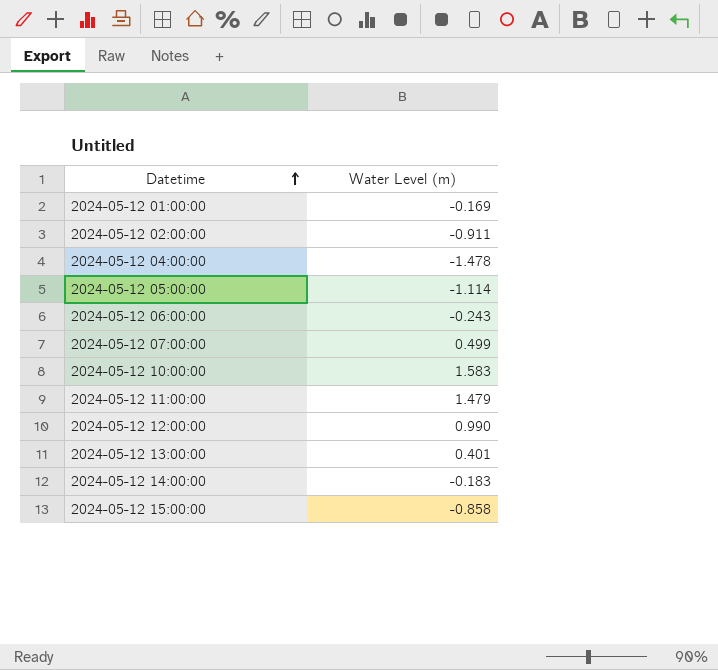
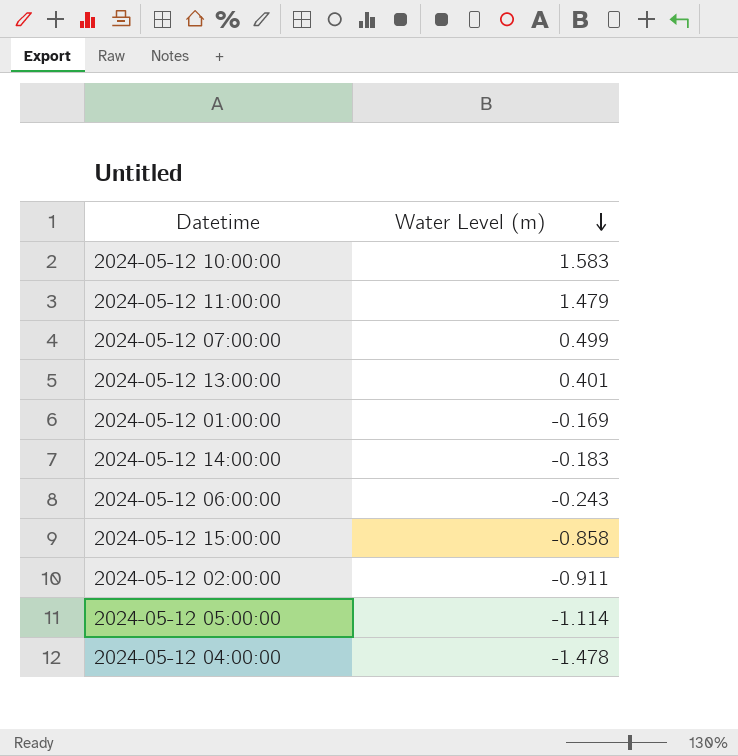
row order: Datetime ascending -> Water Level (m) descending
row 2024-05-12 12:00:00: 0.990 -> none

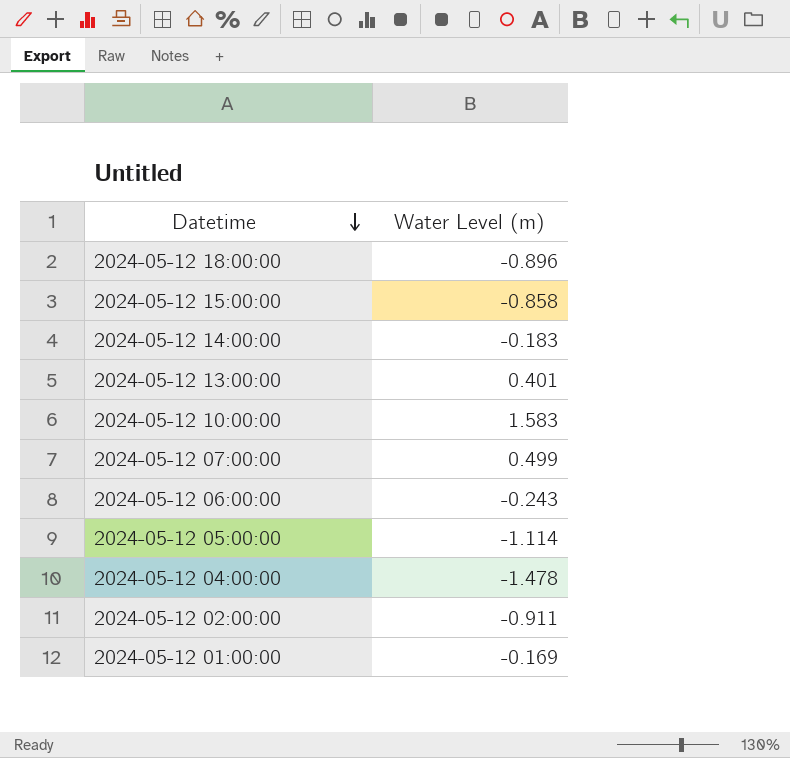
row order: Water Level (m) descending -> Datetime descending
row 2024-05-12 11:00:00: 1.479 -> none
row 2024-05-12 18:00:00: none -> -0.896

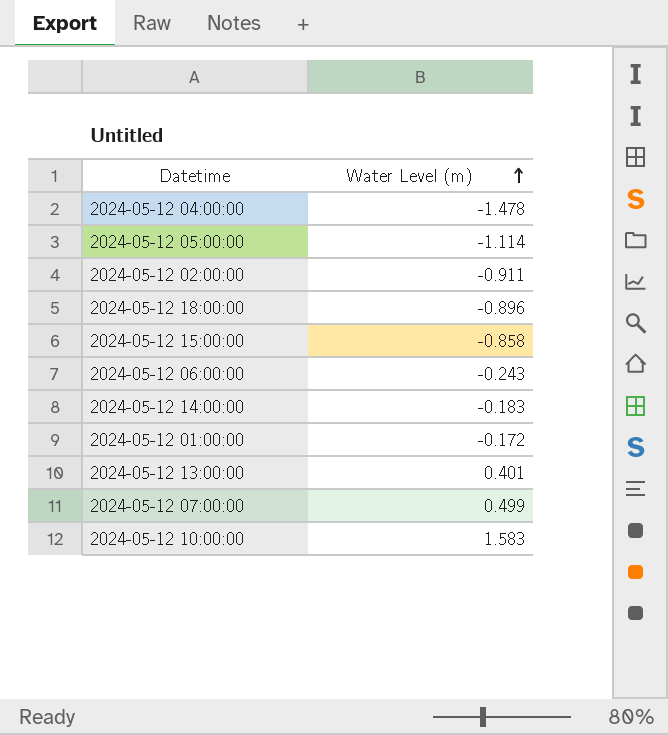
row order: Datetime descending -> Water Level (m) ascending
2024-05-12 01:00:00 | Water Level (m): -0.169 -> -0.172

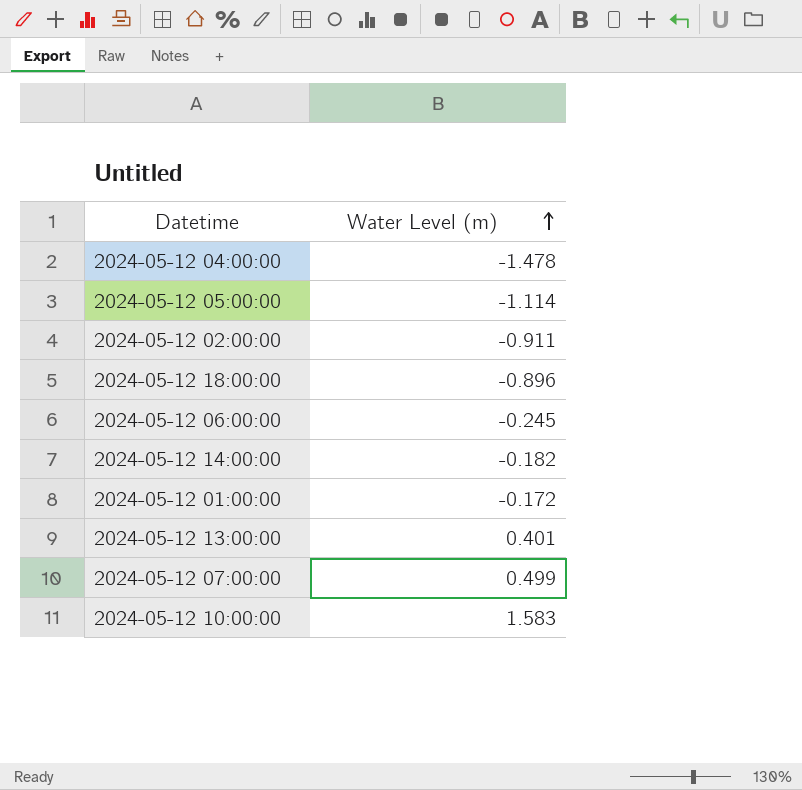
row 2024-05-12 15:00:00: -0.858 -> none
2024-05-12 06:00:00 | Water Level (m): -0.243 -> -0.245
2024-05-12 14:00:00 | Water Level (m): -0.183 -> -0.182

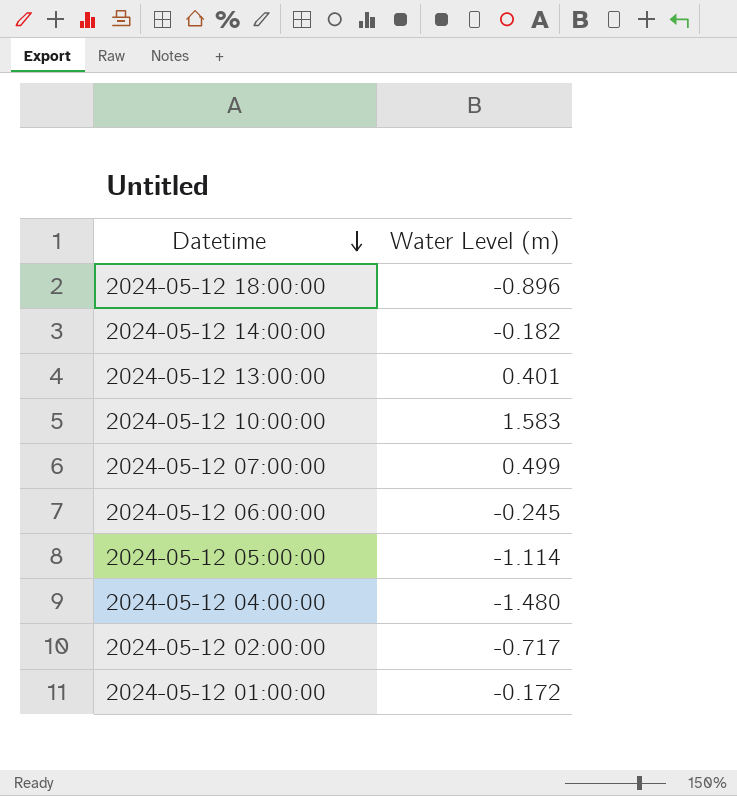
row order: Water Level (m) ascending -> Datetime descending
2024-05-12 04:00:00 | Water Level (m): -1.478 -> -1.480
2024-05-12 02:00:00 | Water Level (m): -0.911 -> -0.717

